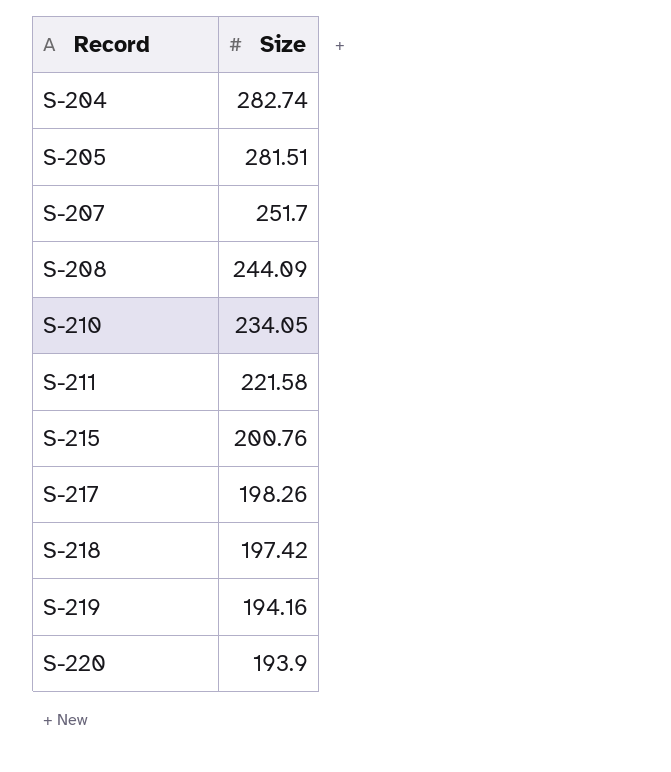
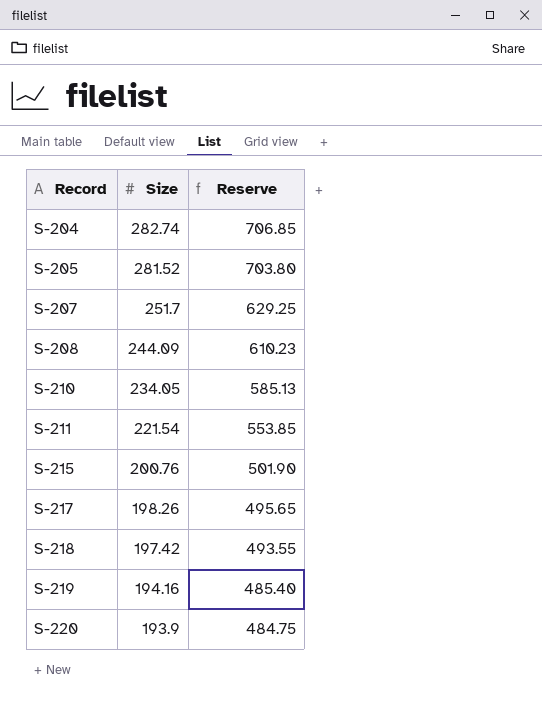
column Reserve | formula: none -> [Size] * 2.5
S-205 | Size: 281.51 -> 281.52
S-211 | Size: 221.58 -> 221.54

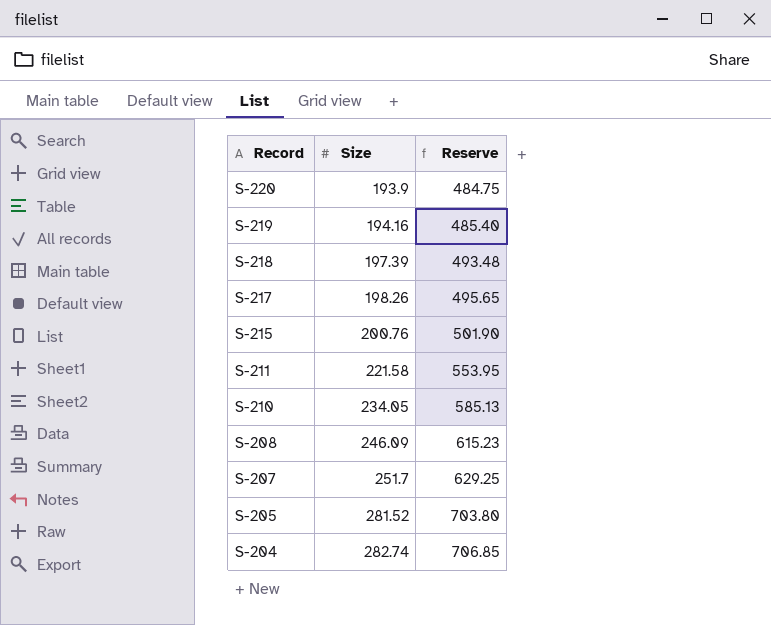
row order: Record ascending -> Record descending
S-218 | Size: 197.42 -> 197.39
S-218 | Reserve: 493.55 -> 493.48
S-211 | Size: 221.54 -> 221.58
S-211 | Reserve: 553.85 -> 553.95
S-208 | Size: 244.09 -> 246.09
S-208 | Reserve: 610.23 -> 615.23

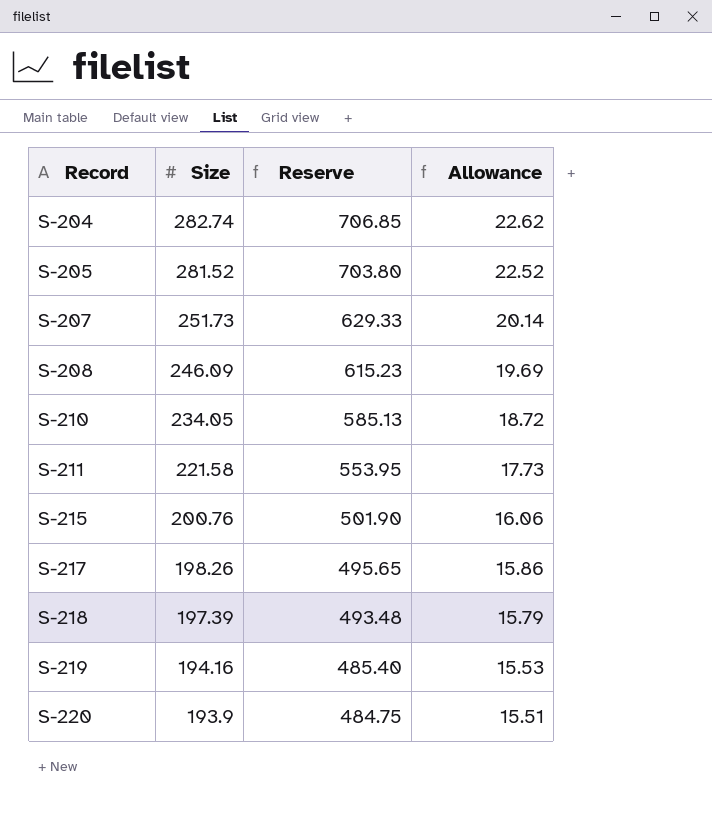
row order: Record descending -> Record ascending
column Allowance | formula: none -> [Size] * 0.08
S-207 | Size: 251.7 -> 251.73
S-207 | Reserve: 629.25 -> 629.33

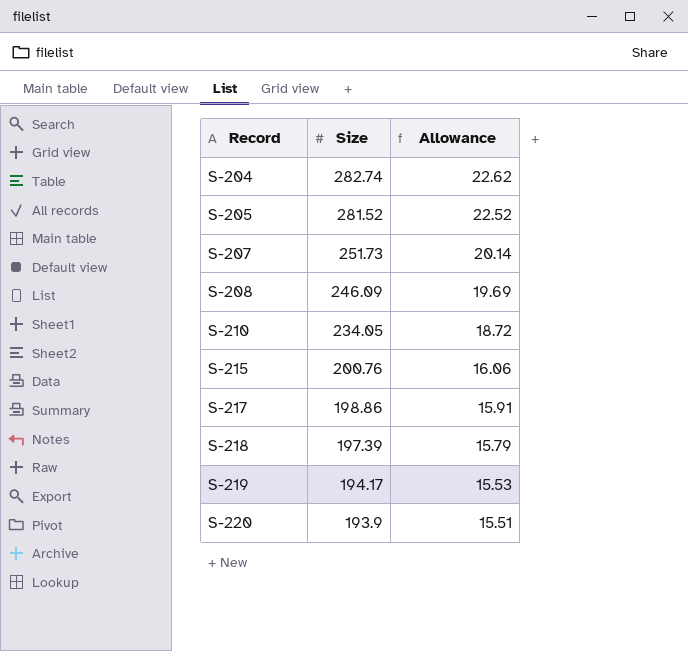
column Reserve | formula: [Size] * 2.5 -> none
row S-211: 221.58 | 553.95 | 17.73 -> none
S-217 | Size: 198.26 -> 198.86
S-217 | Allowance: 15.86 -> 15.91
S-219 | Size: 194.16 -> 194.17

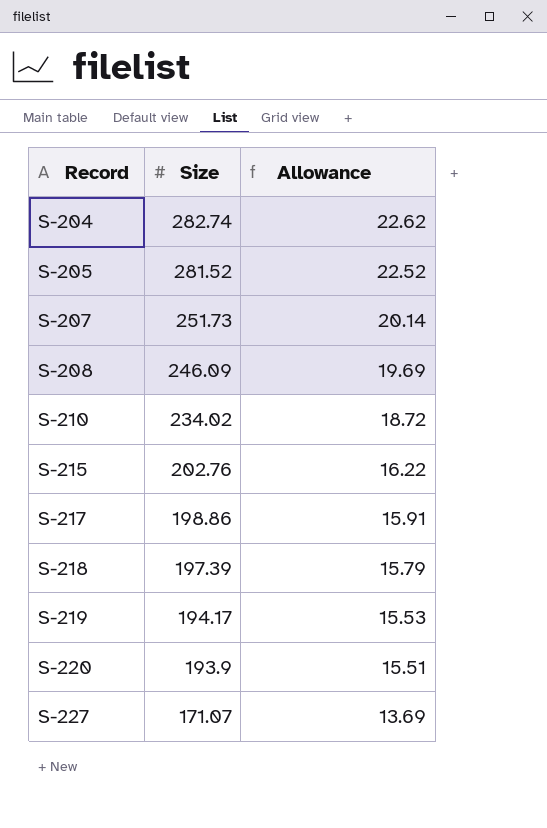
S-210 | Size: 234.05 -> 234.02
S-215 | Size: 200.76 -> 202.76
S-215 | Allowance: 16.06 -> 16.22
row S-227: none -> 171.07 | 13.69

